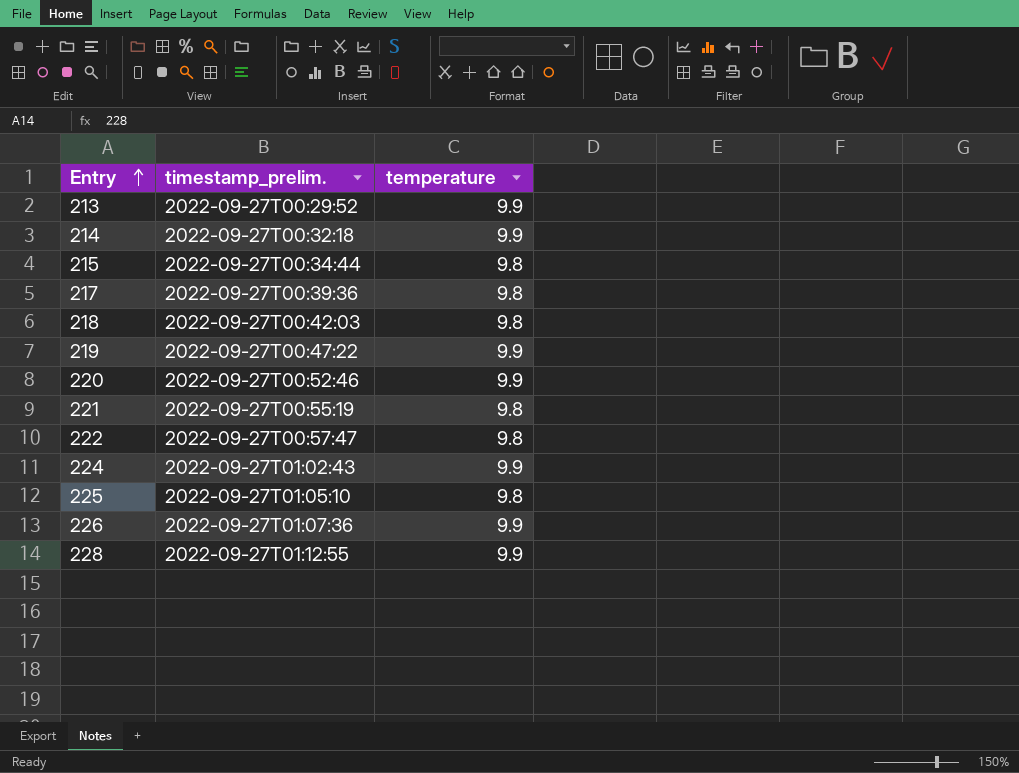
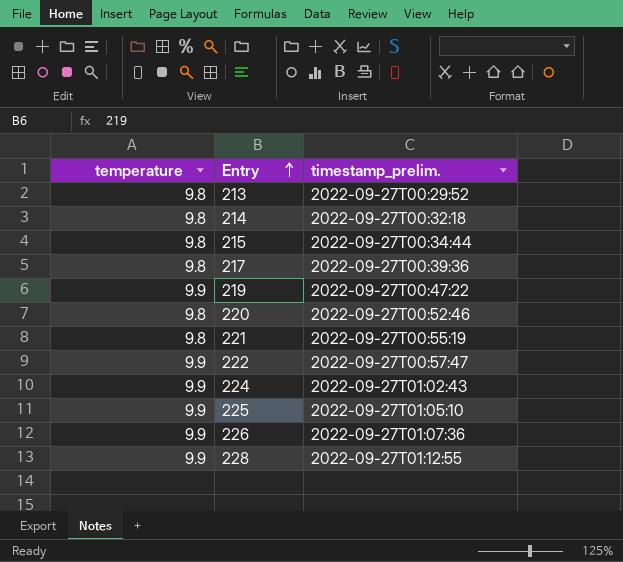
column temperature | position: 3 -> 1
row 218: 2022-09-27T00:42:03 | 9.8 -> none
213 | temperature: 9.9 -> 9.8
214 | temperature: 9.9 -> 9.8
220 | temperature: 9.9 -> 9.8
222 | temperature: 9.8 -> 9.9
225 | temperature: 9.8 -> 9.9

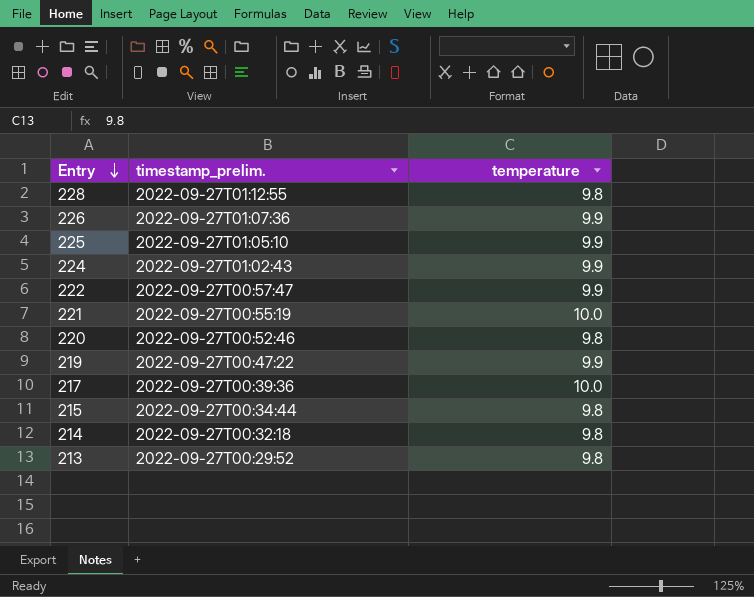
row order: Entry ascending -> Entry descending
column temperature | position: 1 -> 3
228 | temperature: 9.9 -> 9.8
221 | temperature: 9.8 -> 10.0
217 | temperature: 9.8 -> 10.0

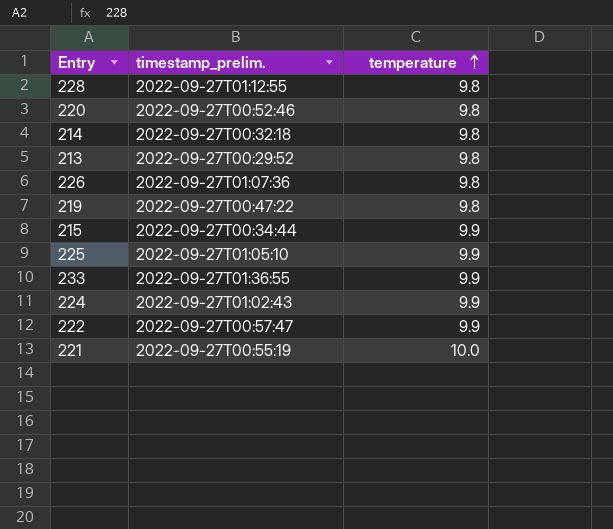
row order: Entry descending -> temperature ascending
row 217: 2022-09-27T00:39:36 | 10.0 -> none
226 | temperature: 9.9 -> 9.8
219 | temperature: 9.9 -> 9.8
215 | temperature: 9.8 -> 9.9
row 233: none -> 2022-09-27T01:36:55 | 9.9

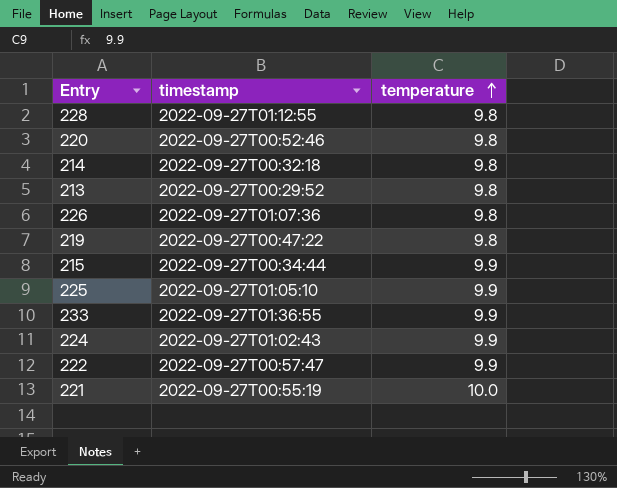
column name: timestamp_prelim. -> timestamp

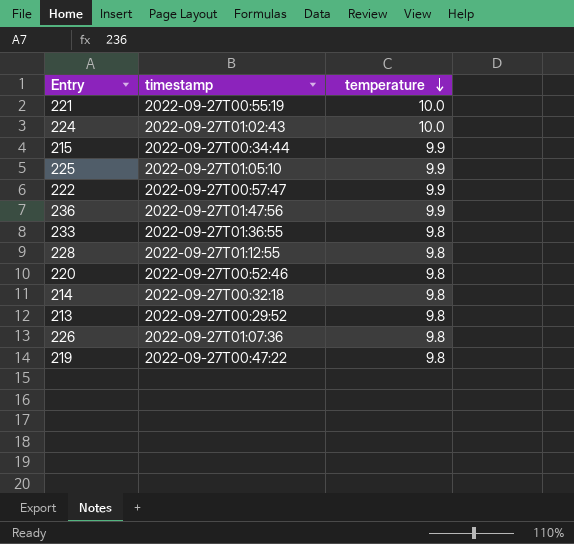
row order: temperature ascending -> temperature descending
224 | temperature: 9.9 -> 10.0
row 236: none -> 2022-09-27T01:47:56 | 9.9
233 | temperature: 9.9 -> 9.8

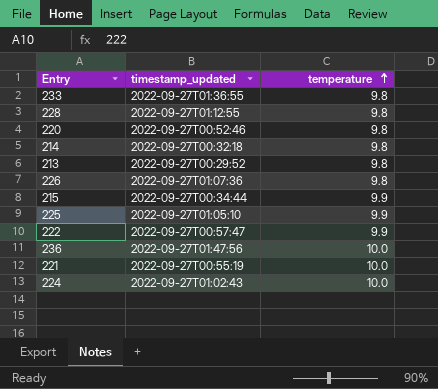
row order: temperature descending -> temperature ascending
column name: timestamp -> timestamp_updated
row 219: 2022-09-27T00:47:22 | 9.8 -> none
236 | temperature: 9.9 -> 10.0

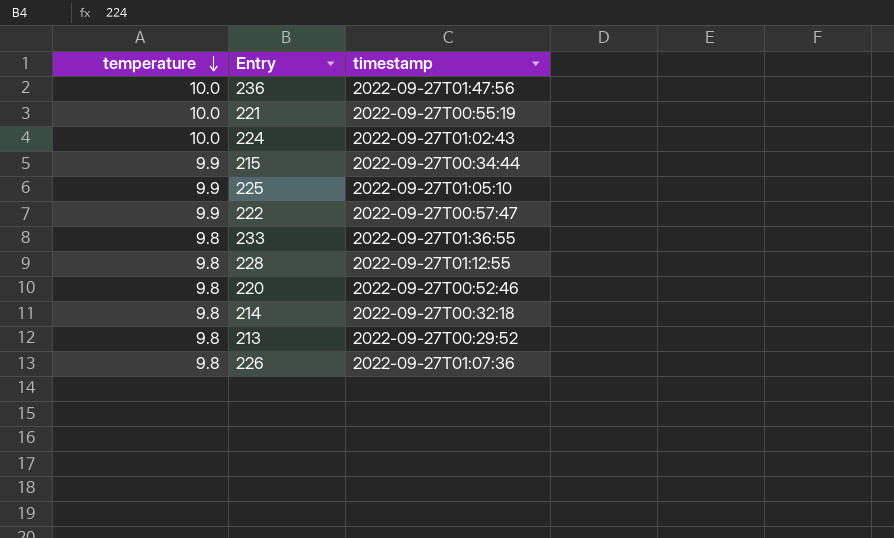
row order: temperature ascending -> temperature descending
column temperature | position: 3 -> 1
column name: timestamp_updated -> timestamp

